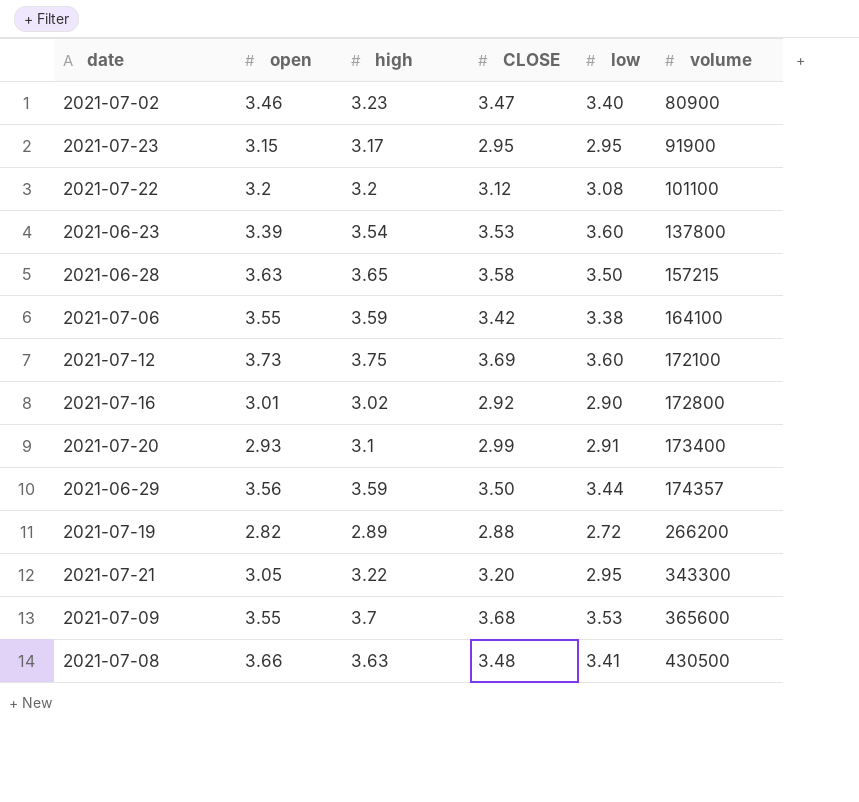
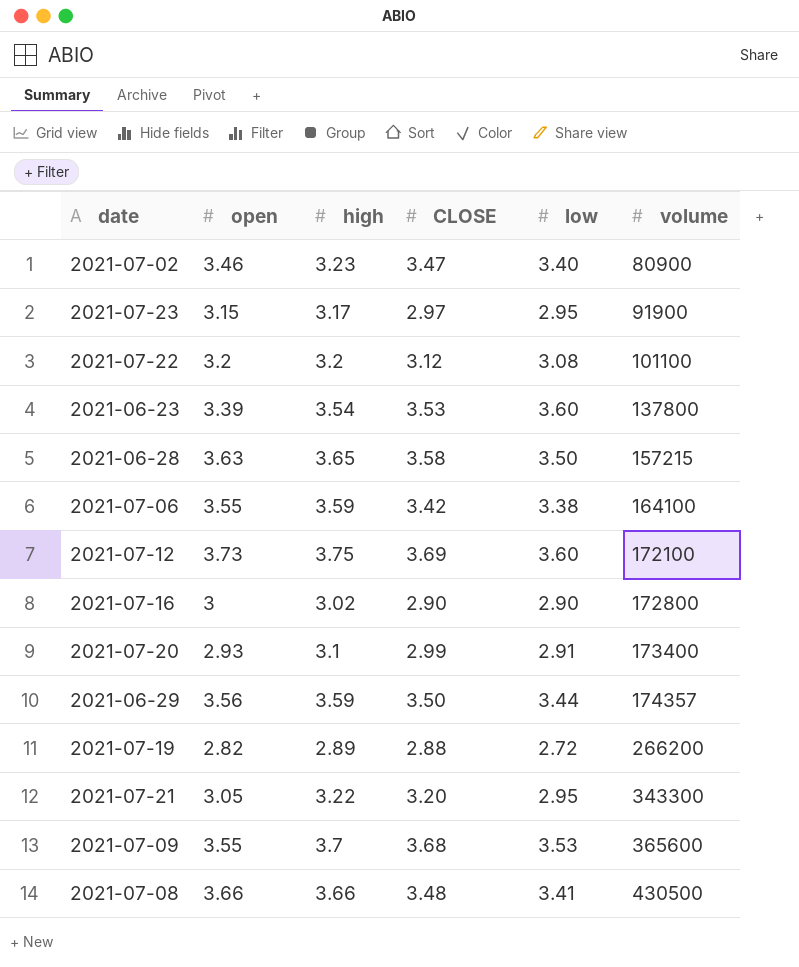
2021-07-23 | CLOSE: 2.95 -> 2.97
2021-07-16 | open: 3.01 -> 3
2021-07-16 | CLOSE: 2.92 -> 2.90
2021-07-08 | high: 3.63 -> 3.66

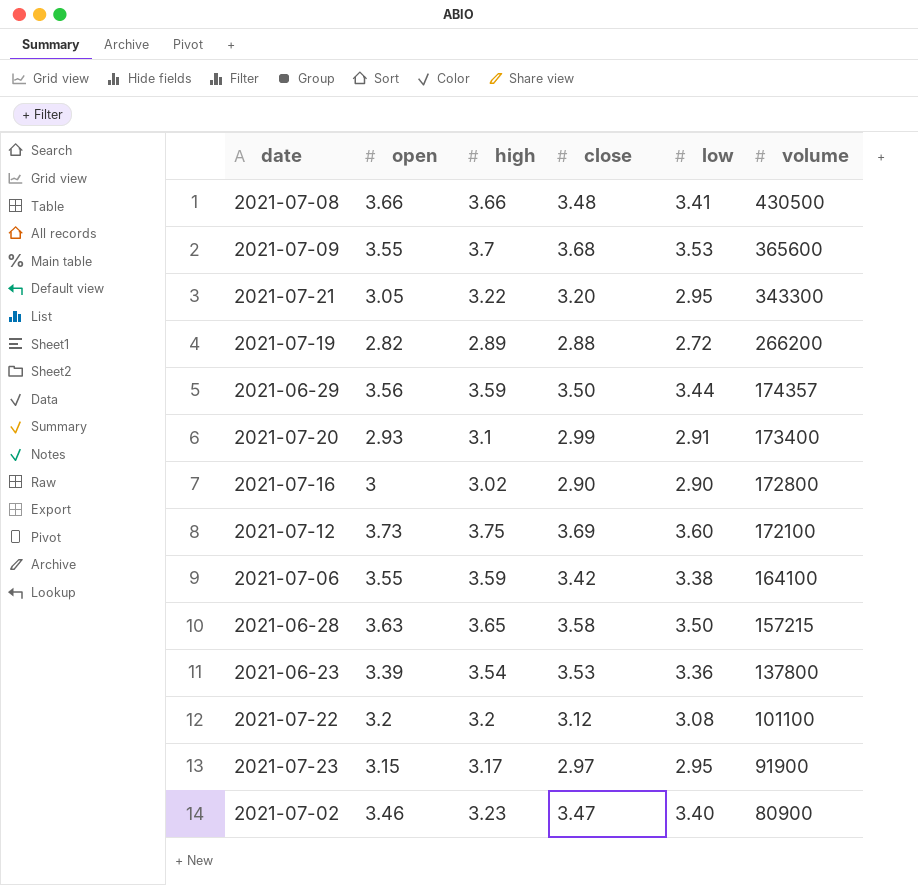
row order: volume ascending -> volume descending
column name: CLOSE -> close
2021-06-23 | low: 3.60 -> 3.36

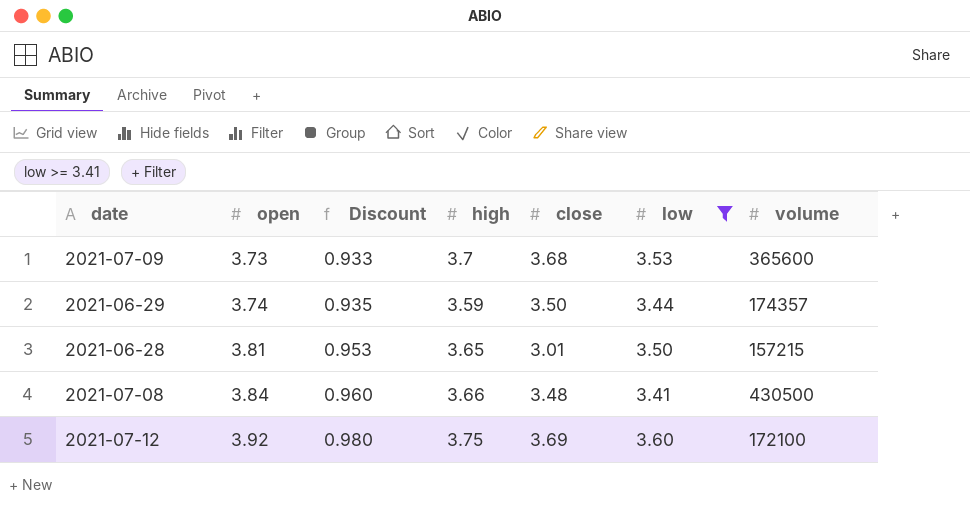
filter: none -> low >= 3.41
row order: volume descending -> open ascending
column Discount | formula: none -> [open] * 0.25
2021-07-09 | open: 3.55 -> 3.73
2021-06-29 | open: 3.56 -> 3.74
2021-06-28 | open: 3.63 -> 3.81
2021-06-28 | close: 3.58 -> 3.01
2021-07-08 | open: 3.66 -> 3.84
2021-07-12 | open: 3.73 -> 3.92

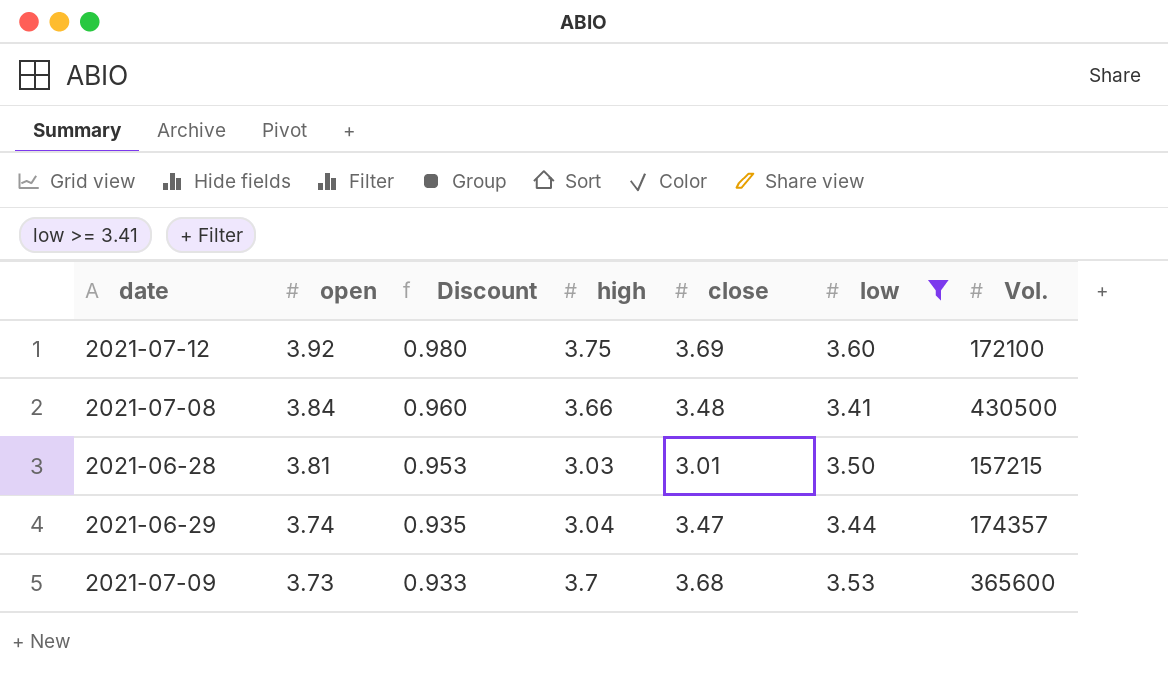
row order: open ascending -> open descending
column name: volume -> Vol.
2021-06-28 | high: 3.65 -> 3.03
2021-06-29 | high: 3.59 -> 3.04
2021-06-29 | close: 3.50 -> 3.47

